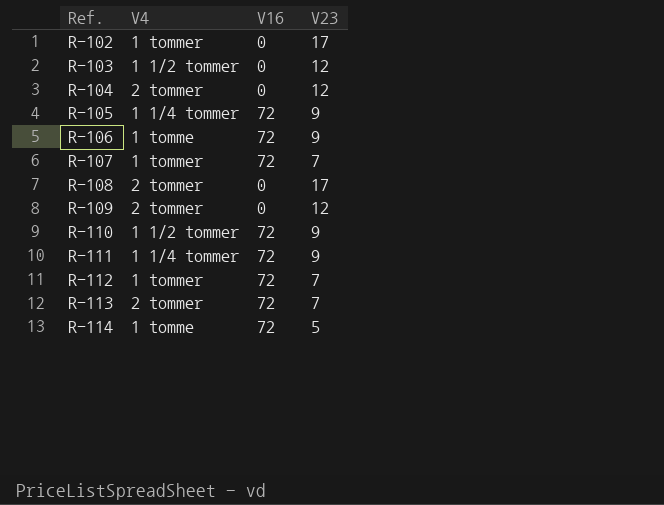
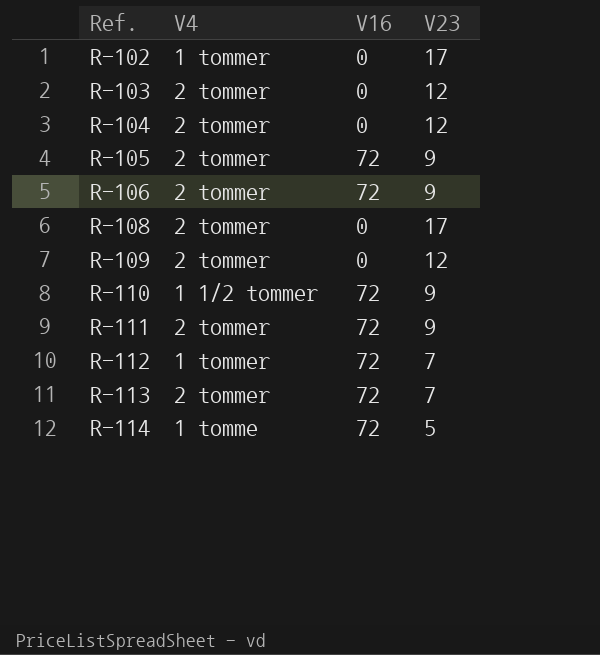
row R-107: 1 tommer | 72 | 7 -> none
R-103 | V4: 1 1/2 tommer -> 2 tommer
R-105 | V4: 1 1/4 tommer -> 2 tommer
R-106 | V4: 1 tomme -> 2 tommer
R-111 | V4: 1 1/4 tommer -> 2 tommer

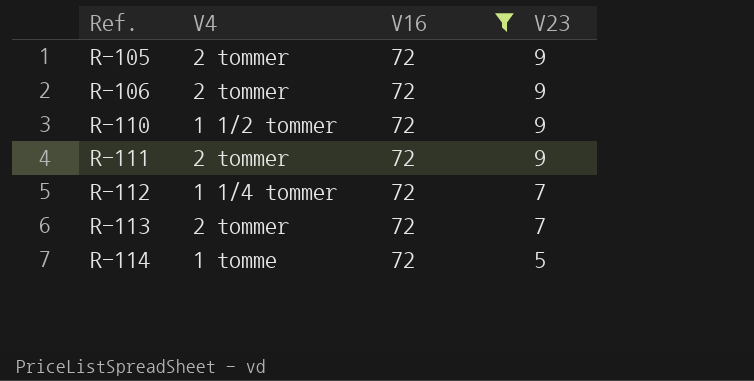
filter: none -> V16 = 72
R-112 | V4: 1 tommer -> 1 1/4 tommer

